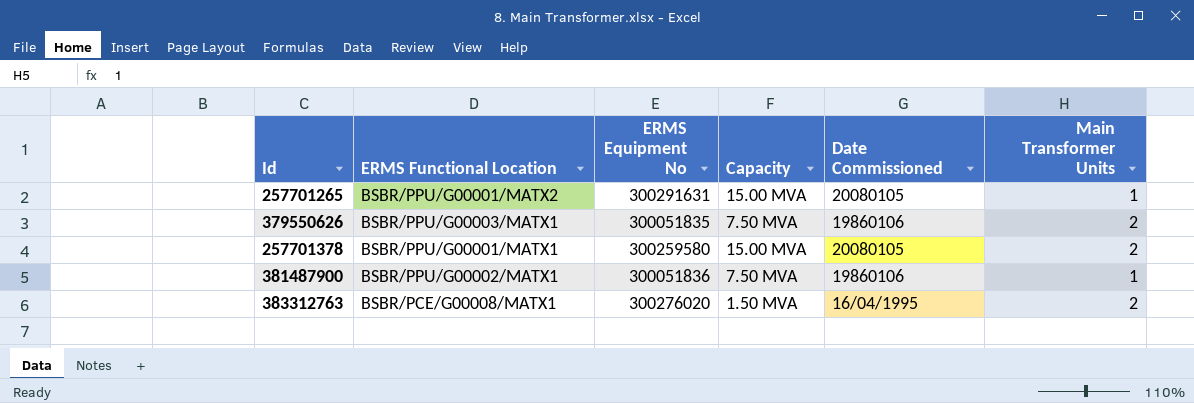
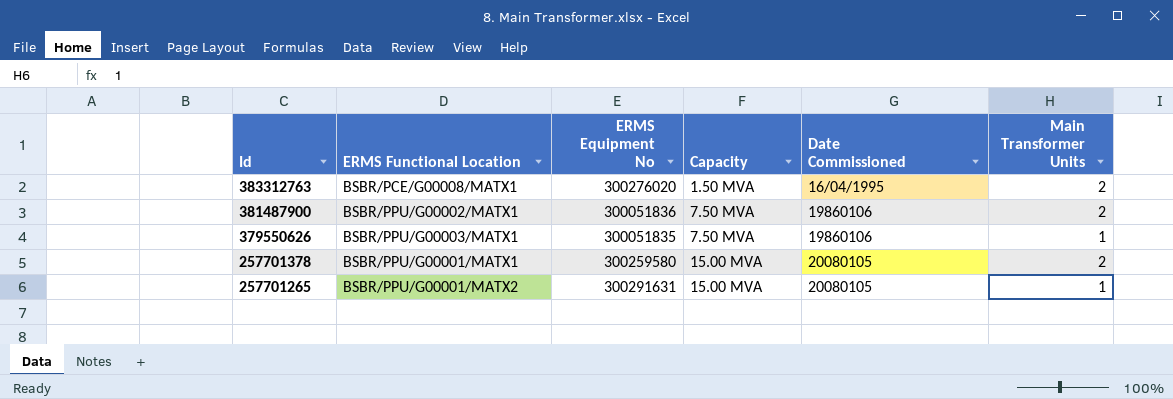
row order: none -> Id descending
381487900 | Main Transformer Units: 1 -> 2
379550626 | Main Transformer Units: 2 -> 1

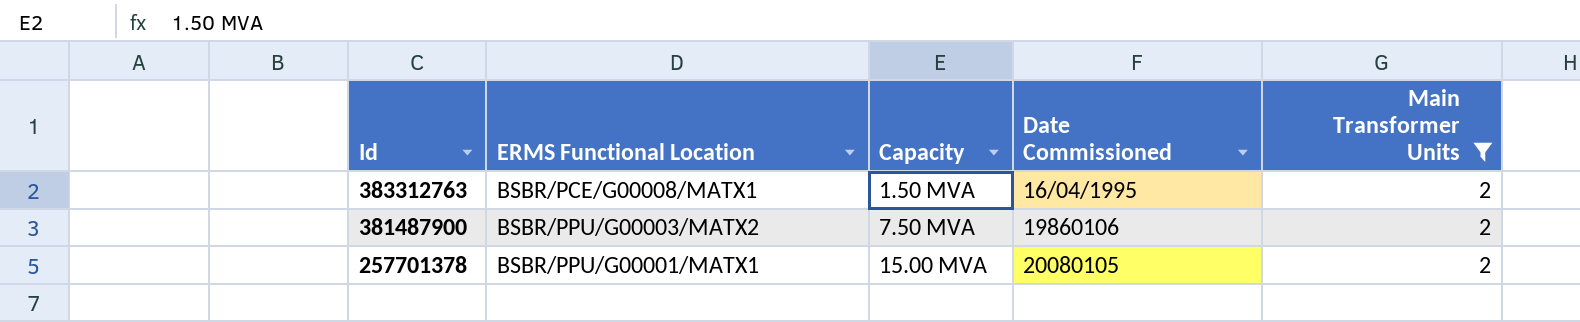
filter: none -> Main Transformer Units = 2
column ERMS Equipment No | position: 3 -> none
381487900 | ERMS Functional Location: BSBR/PPU/G00002/MATX1 -> BSBR/PPU/G00003/MATX2

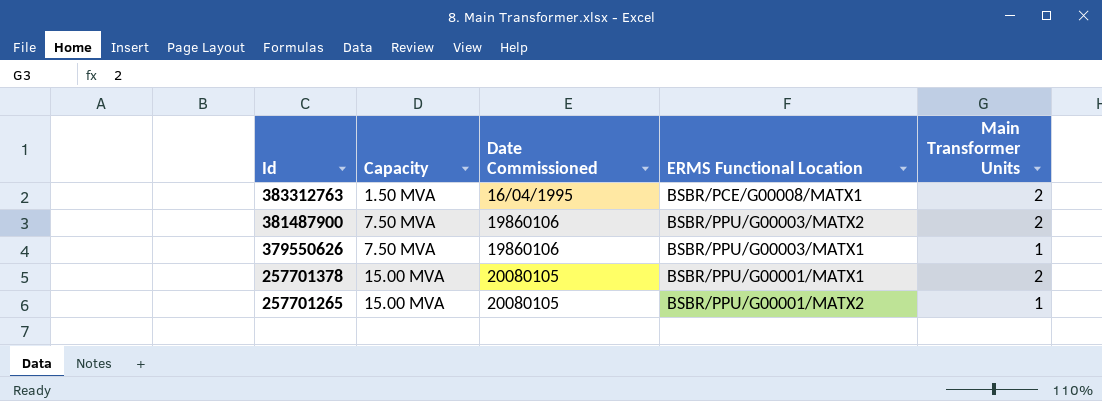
filter: Main Transformer Units = 2 -> none
column ERMS Functional Location | position: 2 -> 4

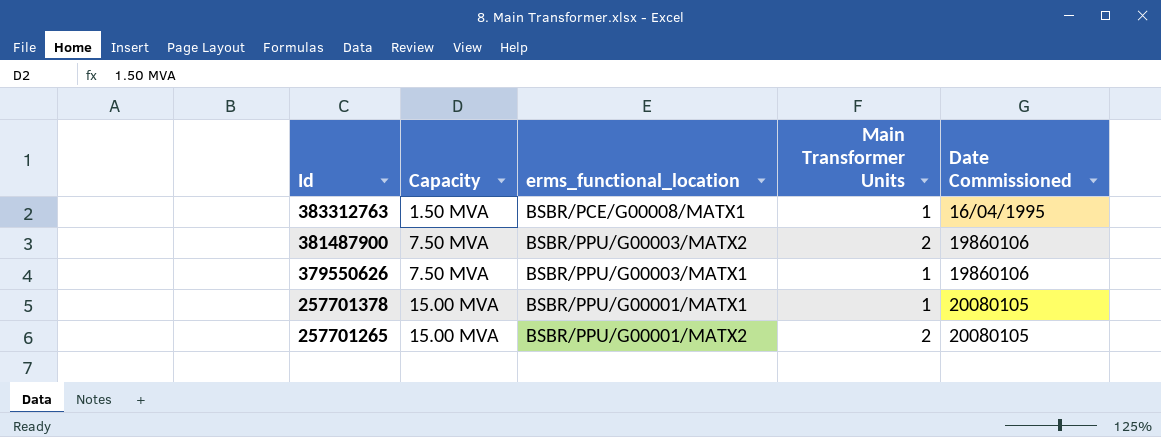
column name: ERMS Functional Location -> erms_functional_location
column Date Commissioned | position: 3 -> 5
383312763 | Main Transformer Units: 2 -> 1
257701378 | Main Transformer Units: 2 -> 1
257701265 | Main Transformer Units: 1 -> 2

